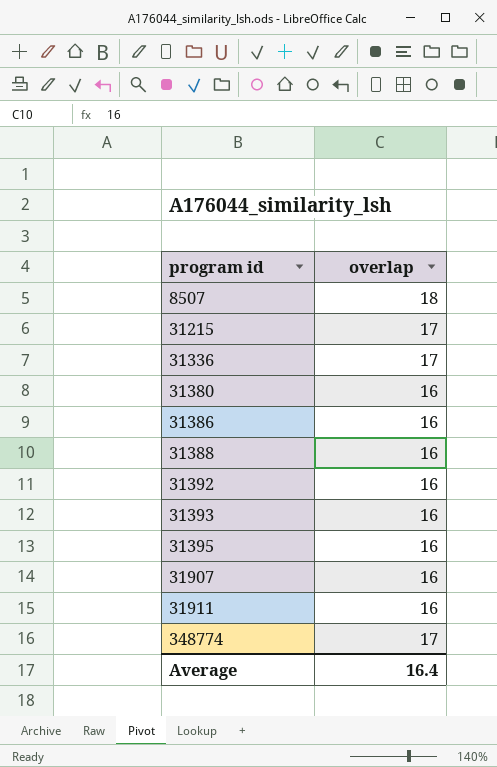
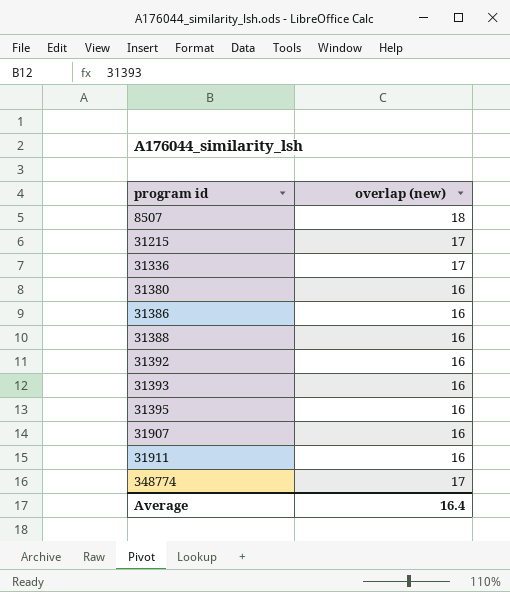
column name: overlap -> overlap (new)

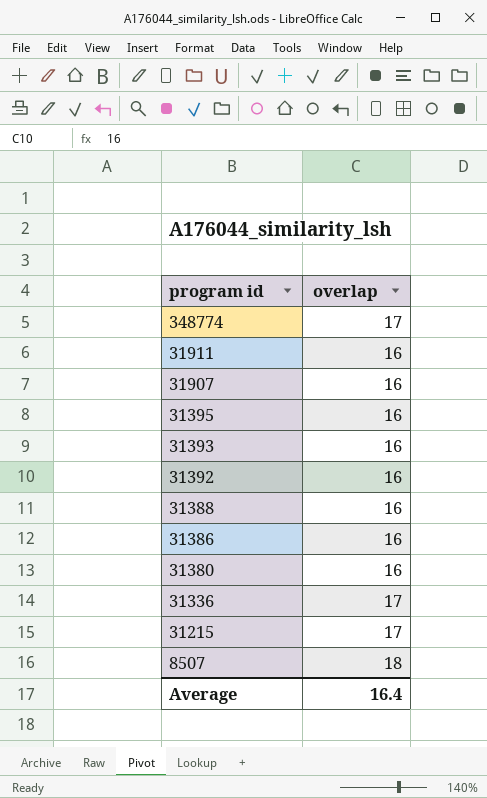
row order: program id ascending -> program id descending
column name: overlap (new) -> overlap

